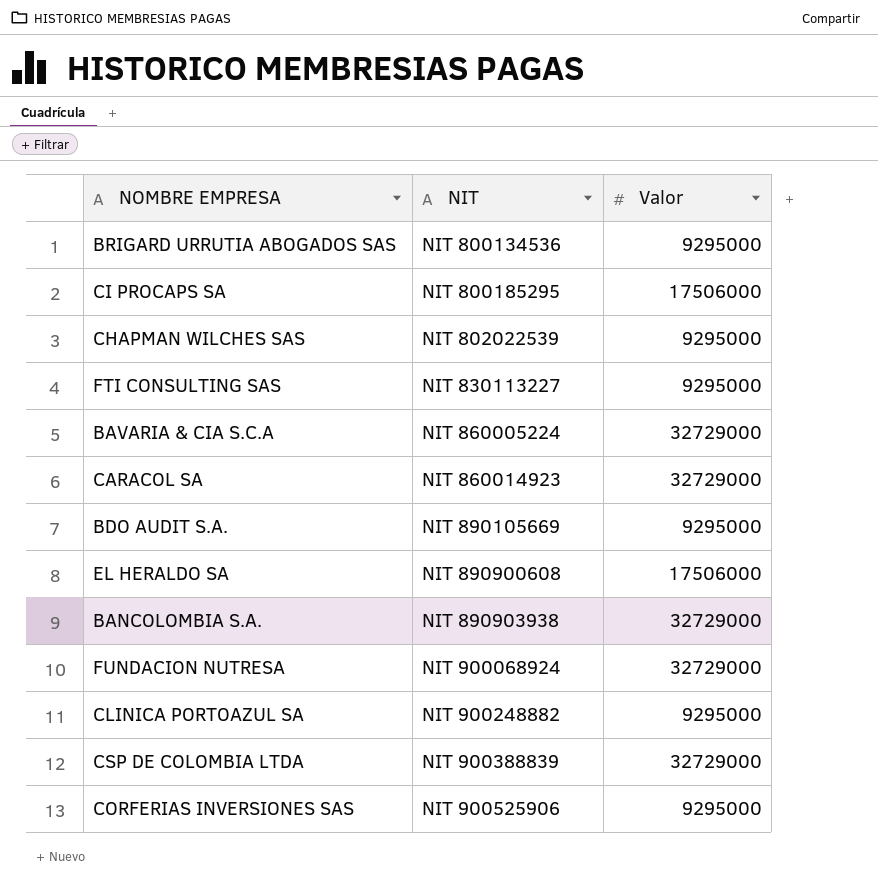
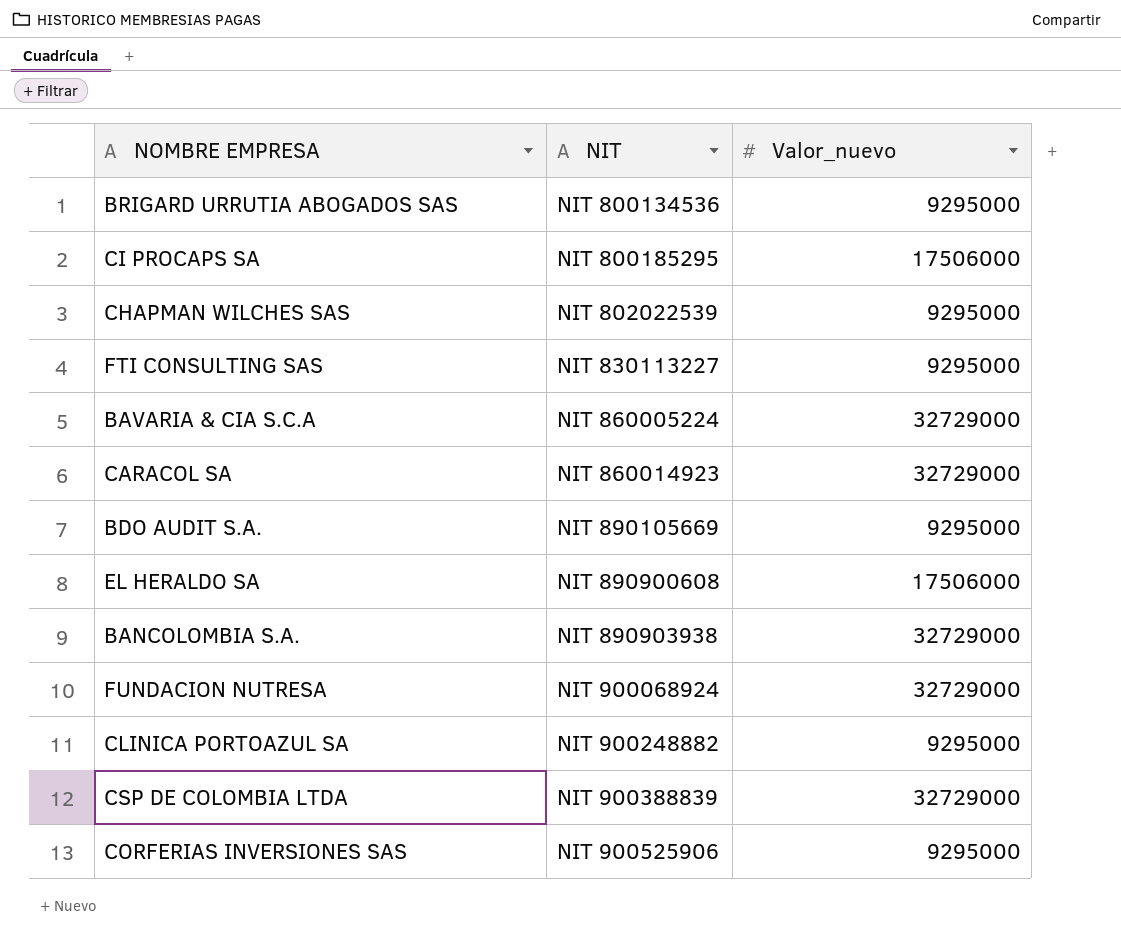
column name: Valor -> Valor_nuevo

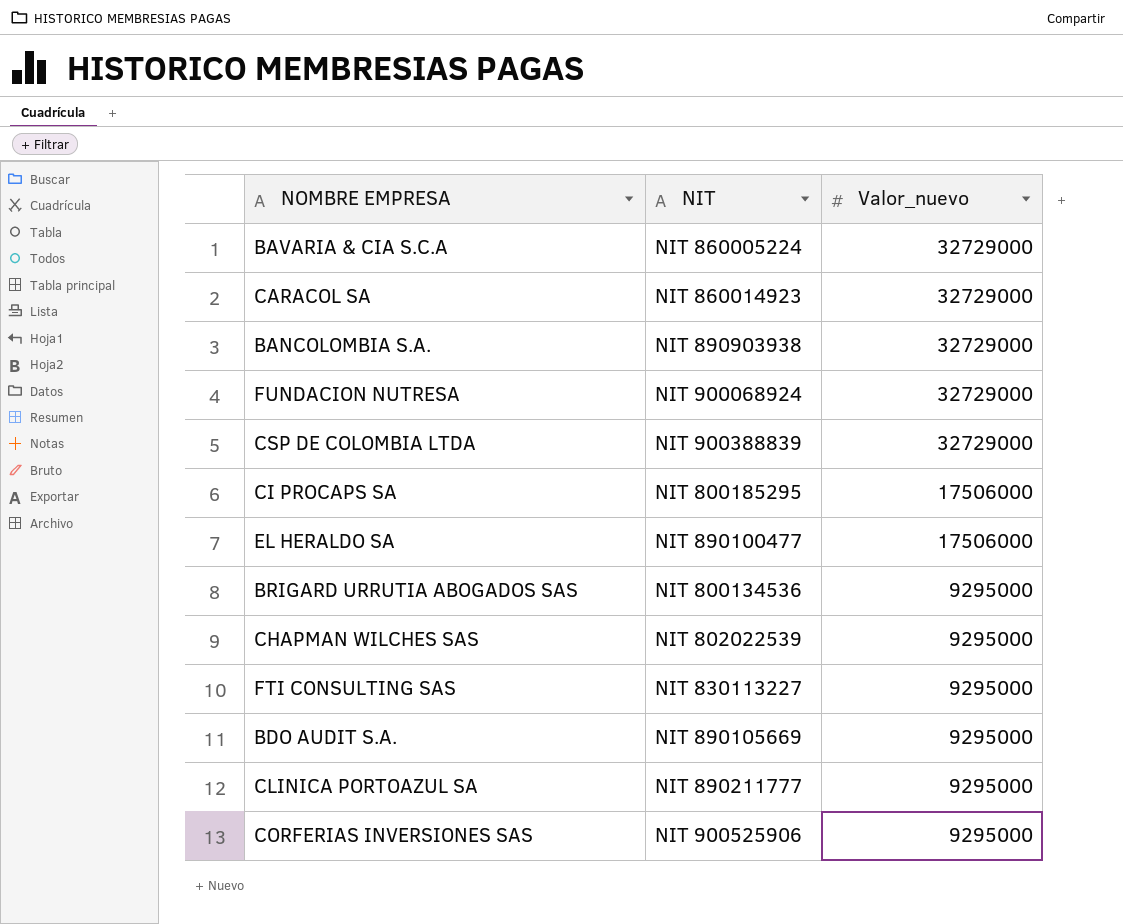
row order: NIT ascending -> Valor_nuevo descending
EL HERALDO SA | NIT: NIT 890900608 -> NIT 890100477
CLINICA PORTOAZUL SA | NIT: NIT 900248882 -> NIT 890211777

